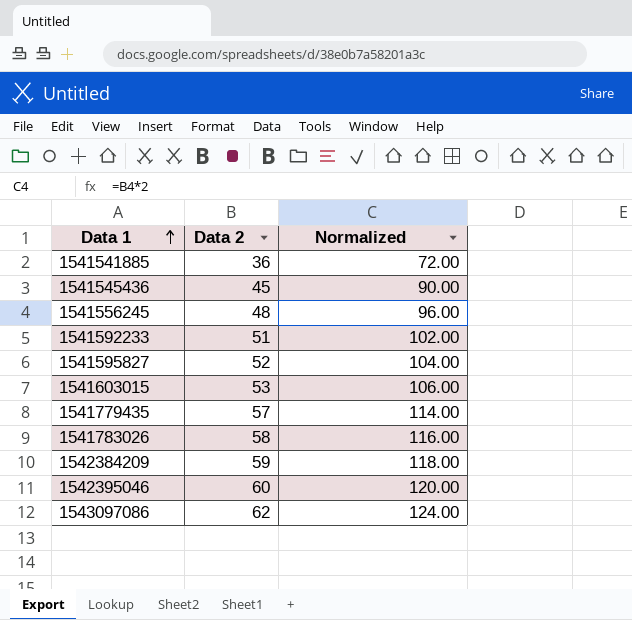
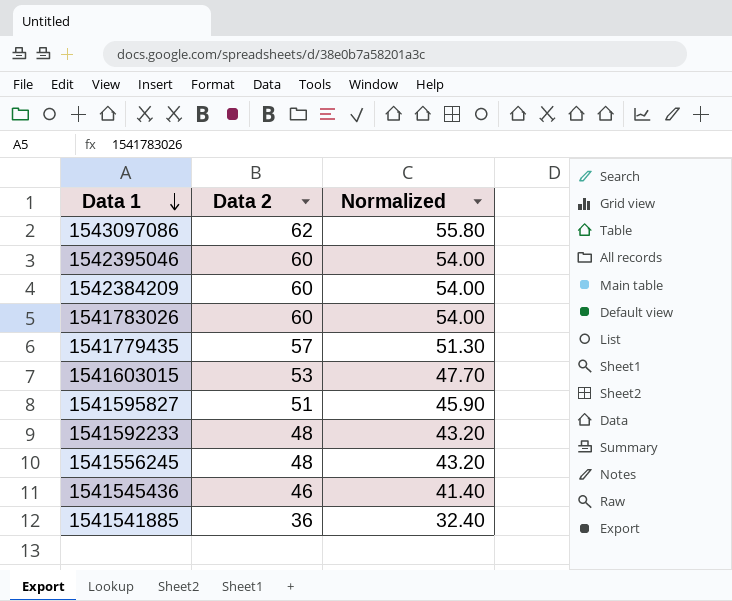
row order: Data 1 ascending -> Data 1 descending
column Normalized | formula: [Data 2] * 2 -> [Data 2] * 0.9
1542384209 | Data 2: 59 -> 60
1541783026 | Data 2: 58 -> 60
1541595827 | Data 2: 52 -> 51
1541592233 | Data 2: 51 -> 48
1541545436 | Data 2: 45 -> 46

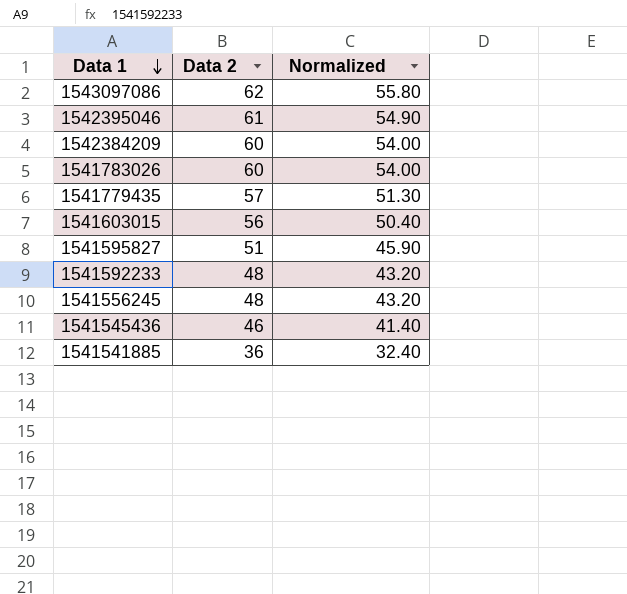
1542395046 | Data 2: 60 -> 61
1542395046 | Normalized: 54.00 -> 54.90
1541603015 | Data 2: 53 -> 56
1541603015 | Normalized: 47.70 -> 50.40

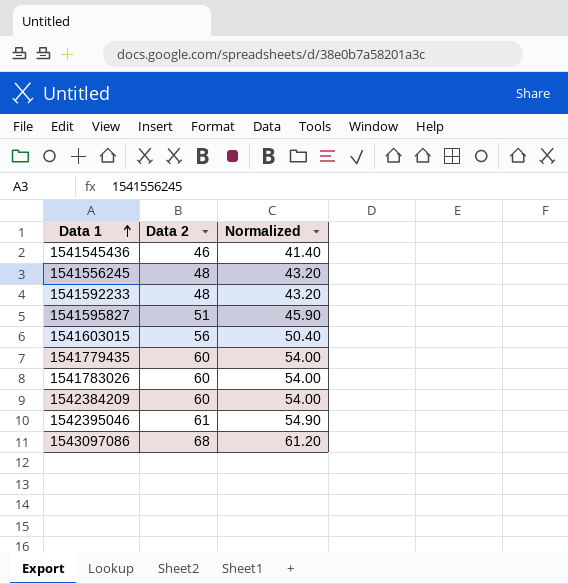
row order: Data 1 descending -> Data 1 ascending
row 1541541885: 36 | 32.40 -> none
1541779435 | Data 2: 57 -> 60
1541779435 | Normalized: 51.30 -> 54.00
1543097086 | Data 2: 62 -> 68
1543097086 | Normalized: 55.80 -> 61.20

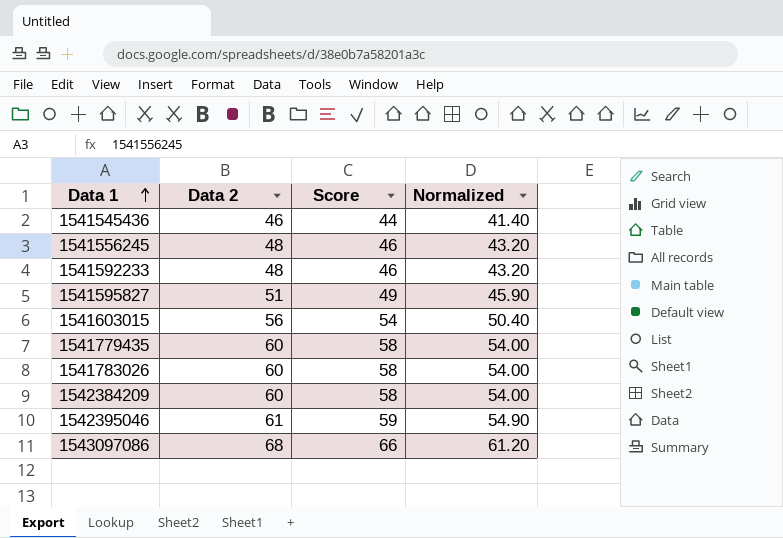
column Score | formula: none -> [Data 2] - 2

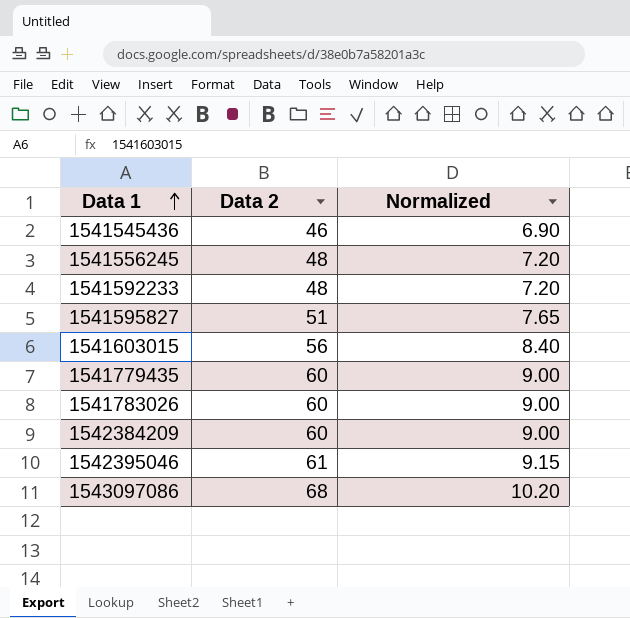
column Score | formula: [Data 2] - 2 -> none
column Normalized | formula: [Data 2] * 0.9 -> [Data 2] * 0.15

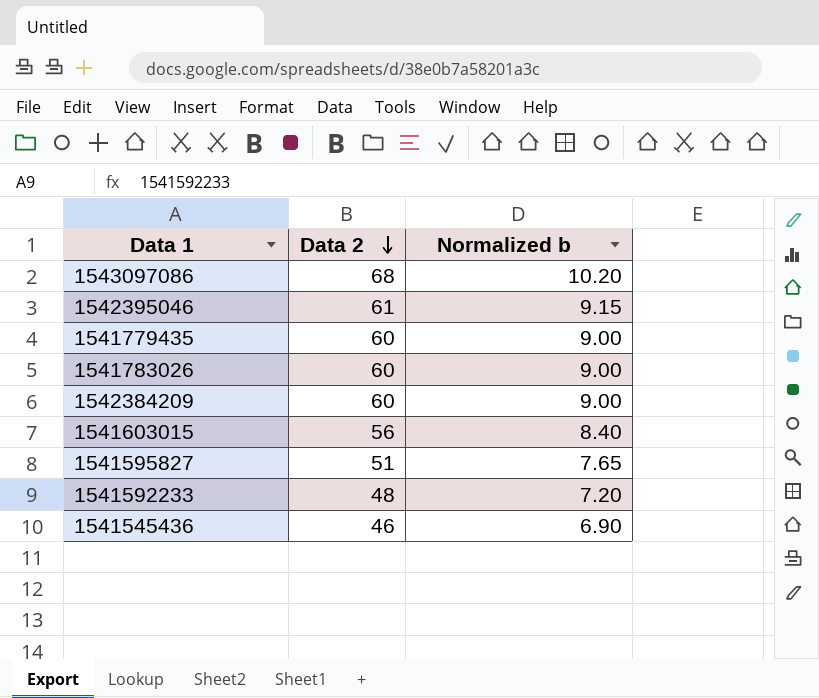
row order: Data 1 ascending -> Data 2 descending
column name: Normalized -> Normalized b
row 1541556245: 48 | 7.20 -> none

